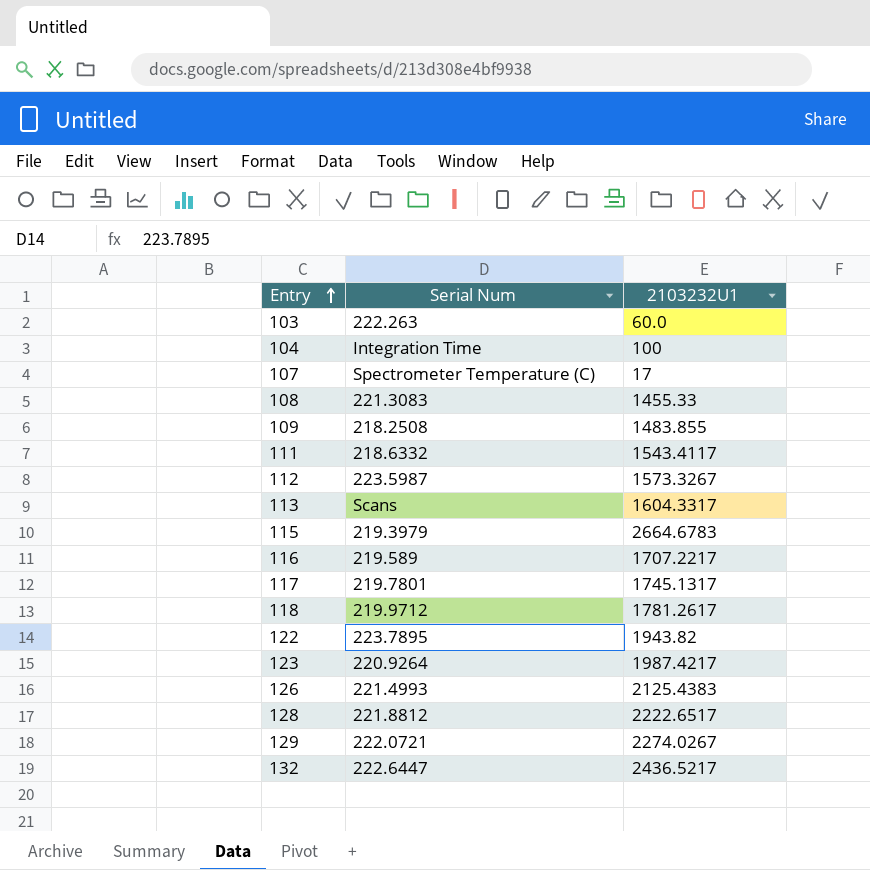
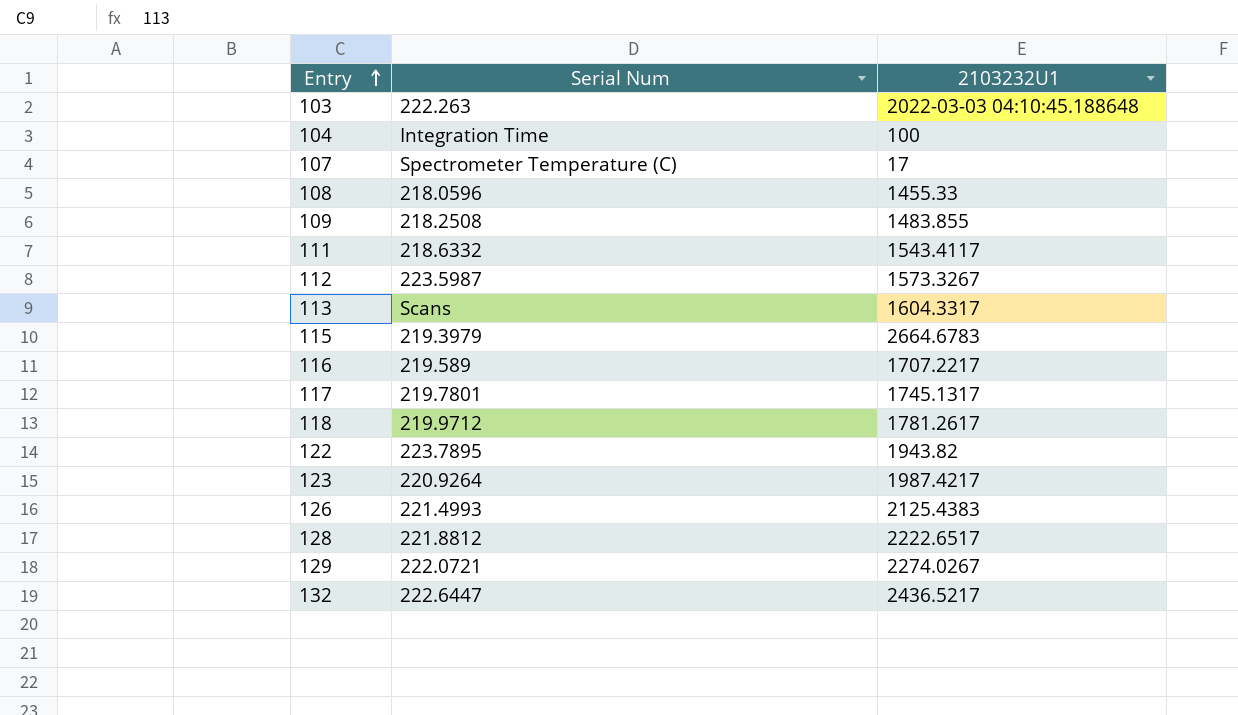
103 | 2103232U1: 60.0 -> 2022-03-03 04:10:45.188648
108 | Serial Num: 221.3083 -> 218.0596

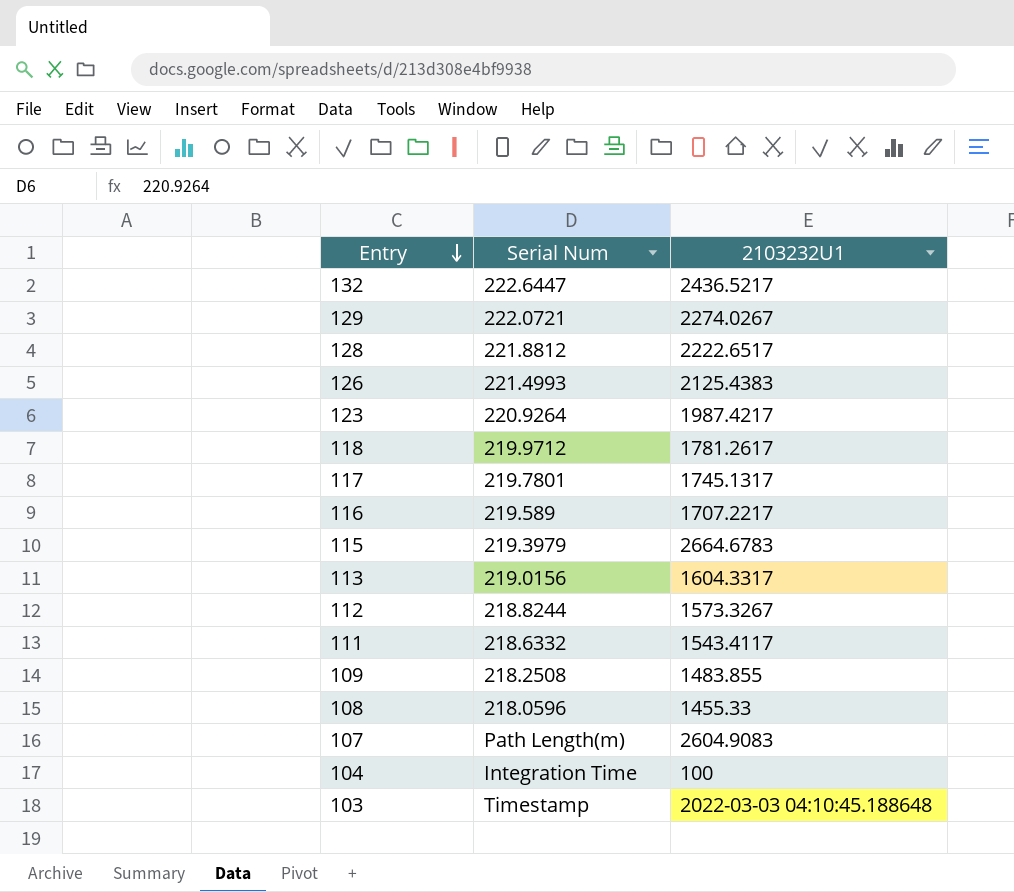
row order: Entry ascending -> Entry descending
row 122: 223.7895 | 1943.82 -> none
113 | Serial Num: Scans -> 219.0156
112 | Serial Num: 223.5987 -> 218.8244
107 | Serial Num: Spectrometer Temperature (C) -> Path Length(m)
107 | 2103232U1: 17 -> 2604.9083
103 | Serial Num: 222.263 -> Timestamp

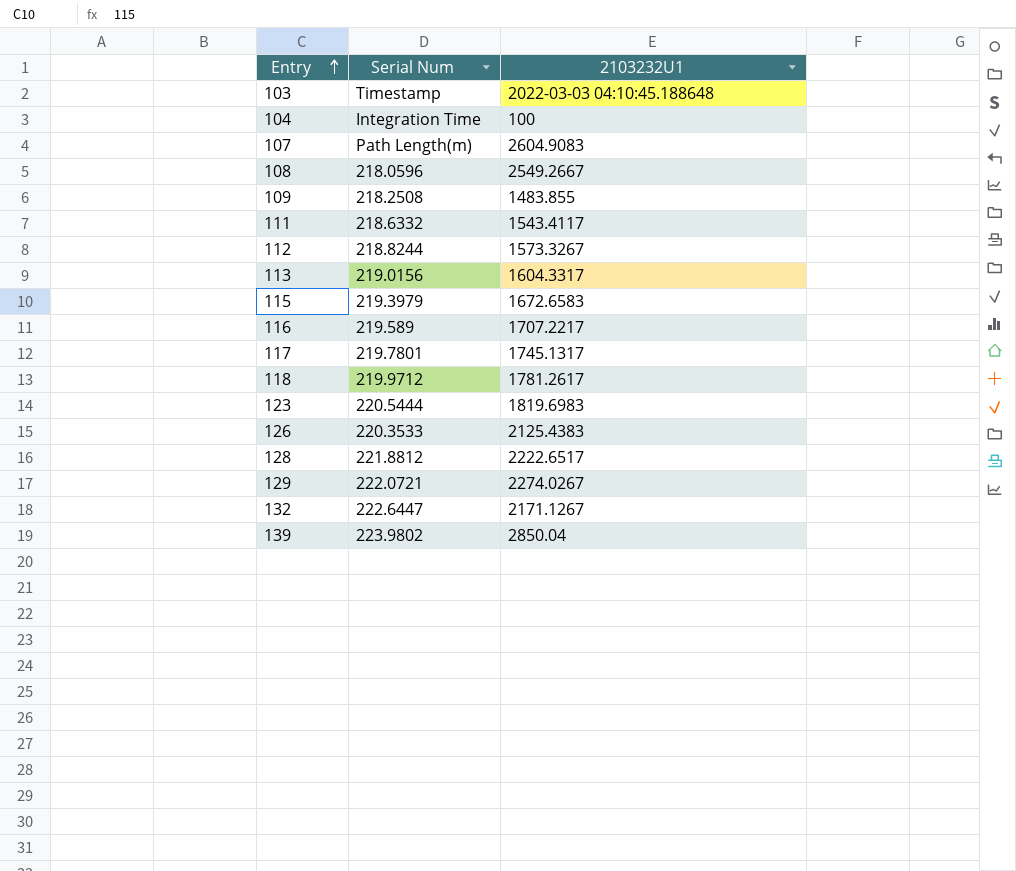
row order: Entry descending -> Entry ascending
108 | 2103232U1: 1455.33 -> 2549.2667
115 | 2103232U1: 2664.6783 -> 1672.6583
123 | Serial Num: 220.9264 -> 220.5444
123 | 2103232U1: 1987.4217 -> 1819.6983
126 | Serial Num: 221.4993 -> 220.3533
132 | 2103232U1: 2436.5217 -> 2171.1267
row 139: none -> 223.9802 | 2850.04

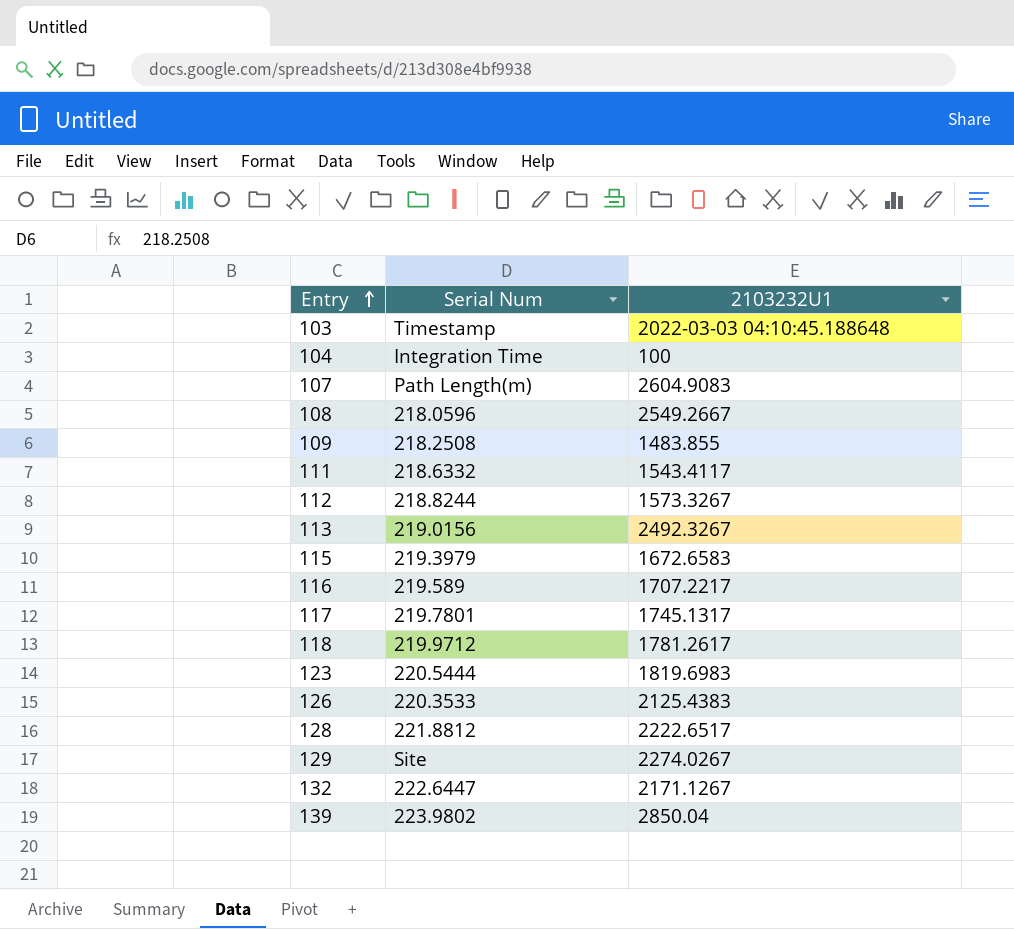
113 | 2103232U1: 1604.3317 -> 2492.3267
129 | Serial Num: 222.0721 -> Site

